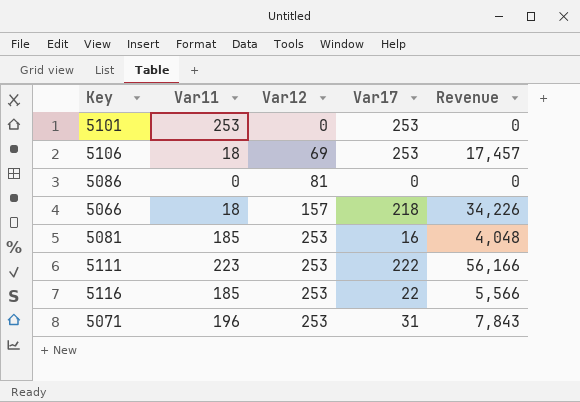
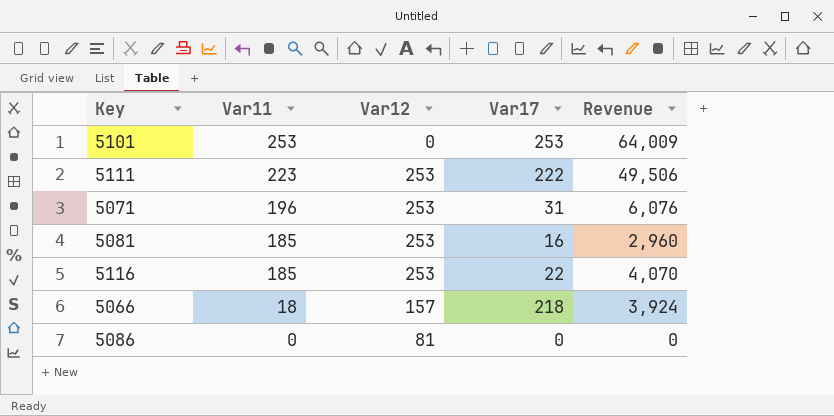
row order: Var12 ascending -> Var11 descending
column Revenue | formula: [Var12] * [Var17] -> [Var11] * [Var17]
row 5106: 18 | 69 | 253 | 17,457 -> none

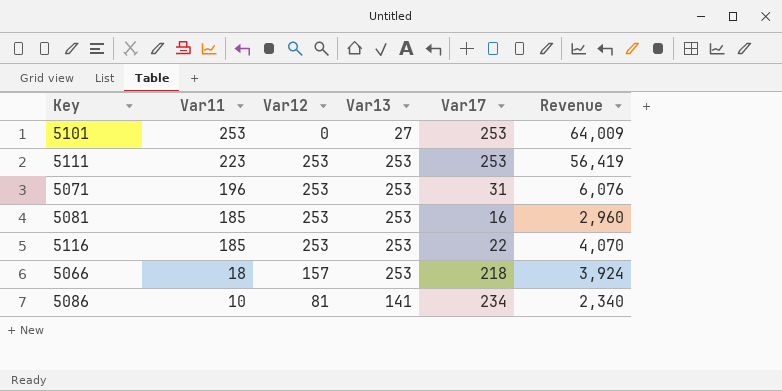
column Var13 | position: none -> 4
5111 | Var17: 222 -> 253
5111 | Revenue: 49,506 -> 56,419
5086 | Var11: 0 -> 10
5086 | Var17: 0 -> 234
5086 | Revenue: 0 -> 2,340

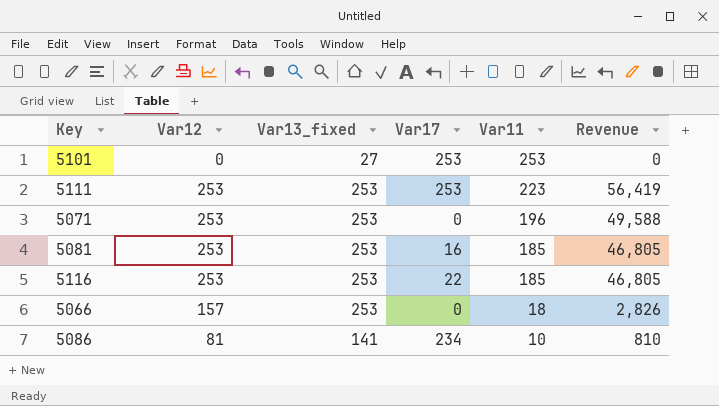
column name: Var13 -> Var13_fixed
column Var11 | position: 2 -> 5
column Revenue | formula: [Var11] * [Var17] -> [Var12] * [Var11]
5071 | Var17: 31 -> 0
5066 | Var17: 218 -> 0

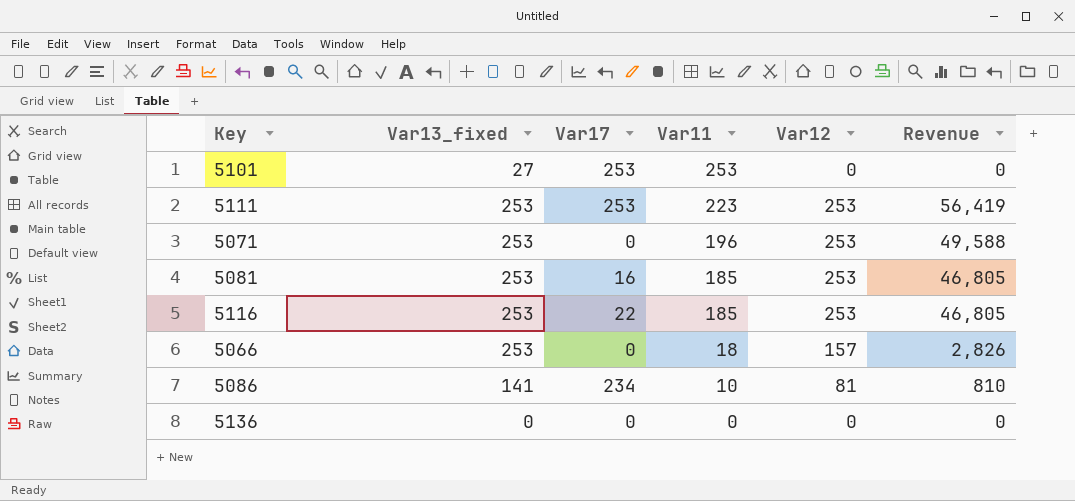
column Var12 | position: 2 -> 5
row 5136: none -> 0 | 0 | 0 | 0 | 0

